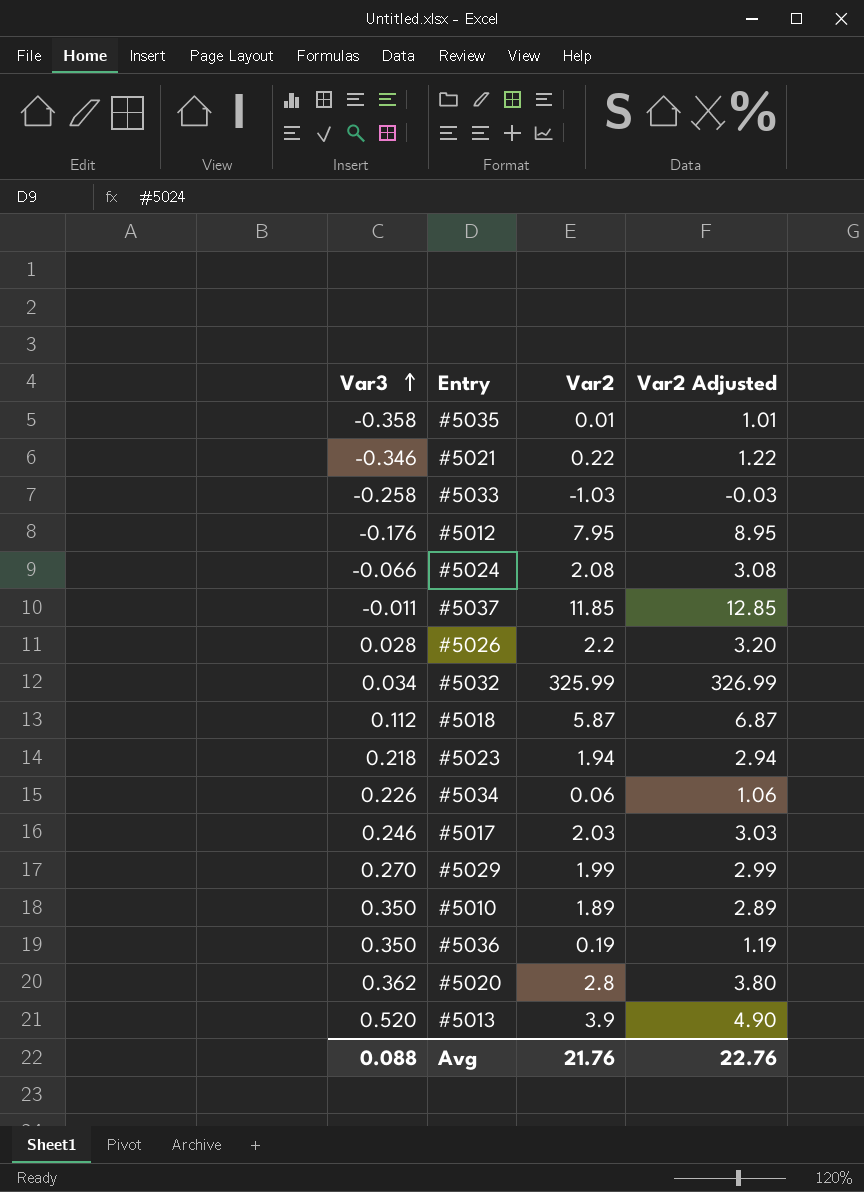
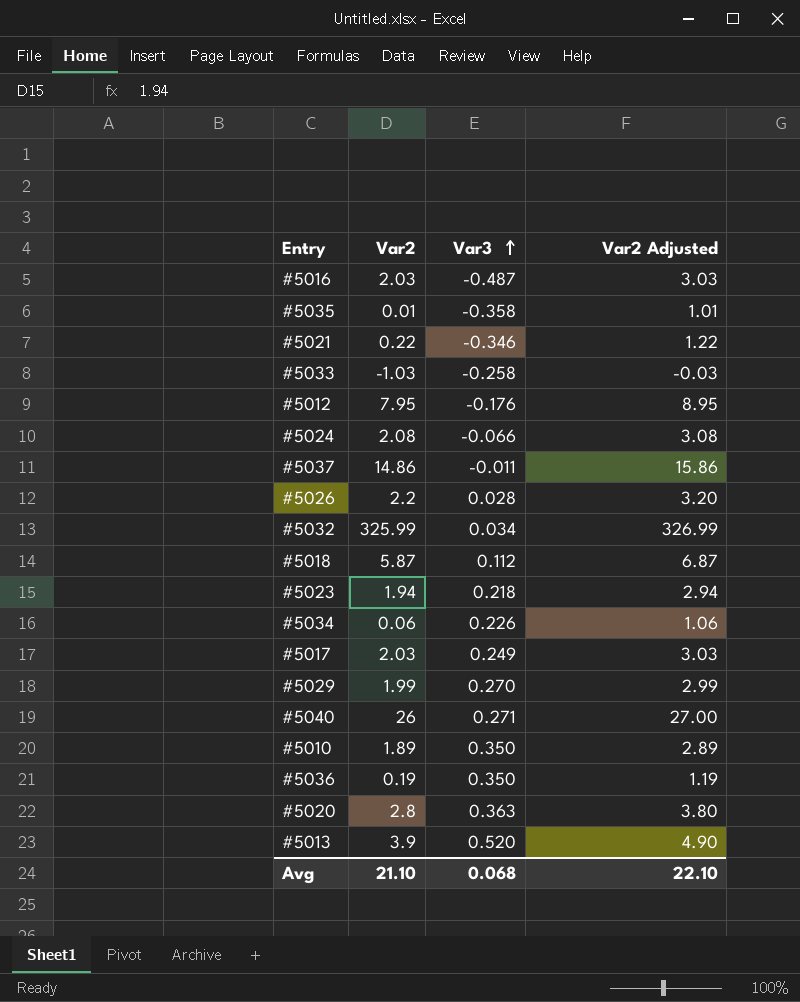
column Var3 | position: 1 -> 3
row #5016: none -> 2.03 | -0.487 | 3.03
#5037 | Var2: 11.85 -> 14.86
#5037 | Var2 Adjusted: 12.85 -> 15.86
#5017 | Var3: 0.246 -> 0.249
row #5040: none -> 26 | 0.271 | 27.00
#5020 | Var3: 0.362 -> 0.363
Avg | Var2: 21.76 -> 21.10
Avg | Var3: 0.088 -> 0.068
Avg | Var2 Adjusted: 22.76 -> 22.10

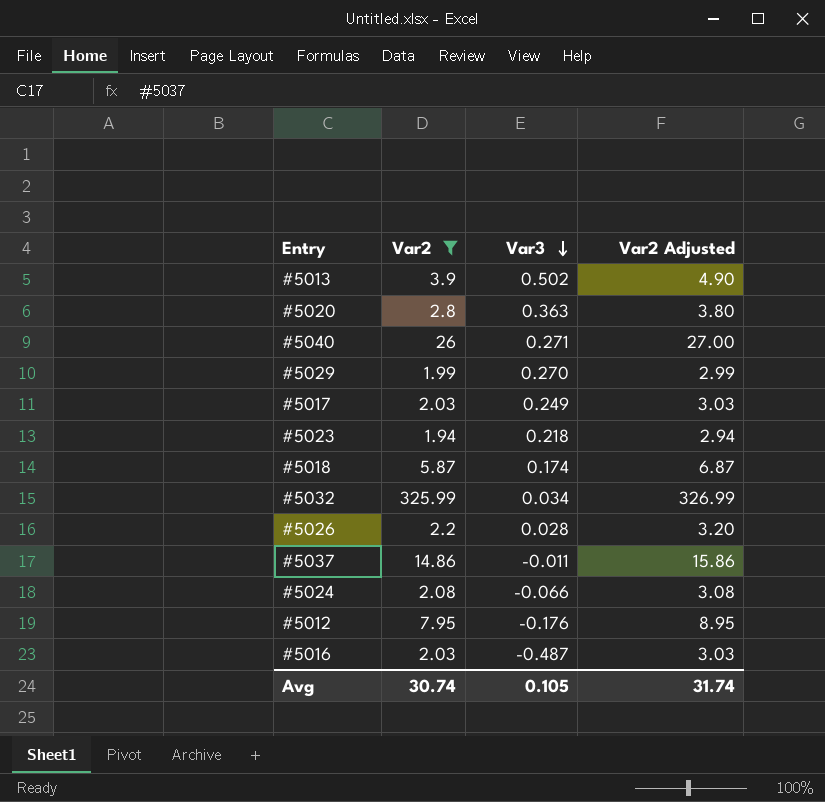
filter: none -> Var2 >= 1.94
row order: Var3 ascending -> Var3 descending
#5013 | Var3: 0.520 -> 0.502
#5018 | Var3: 0.112 -> 0.174
Avg | Var2: 21.10 -> 30.74
Avg | Var3: 0.068 -> 0.105
Avg | Var2 Adjusted: 22.10 -> 31.74

